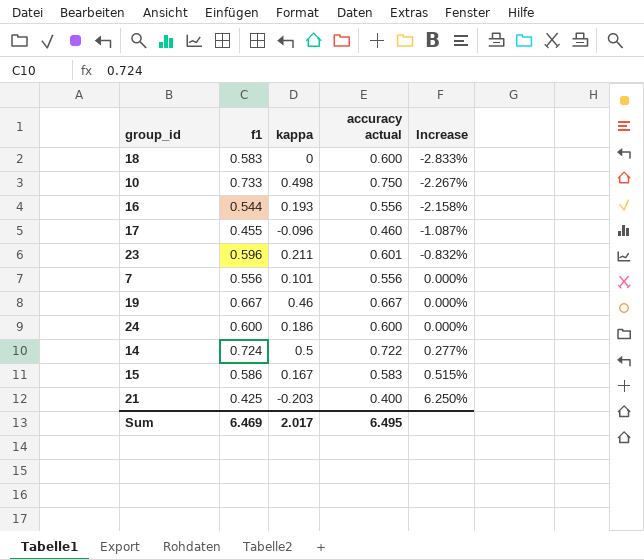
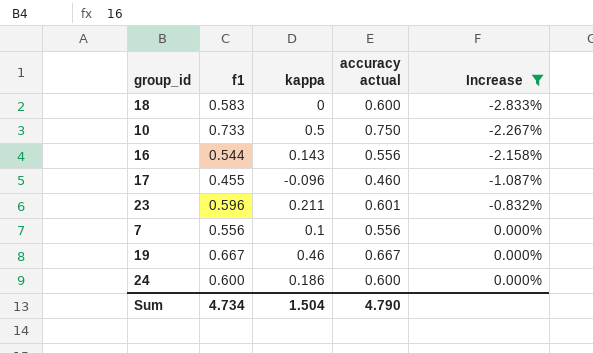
filter: none -> Increase <= 0.000%
10 | kappa: 0.498 -> 0.5
16 | kappa: 0.193 -> 0.143
7 | kappa: 0.101 -> 0.1
Sum | f1: 6.469 -> 4.734
Sum | kappa: 2.017 -> 1.504
Sum | accuracy actual: 6.495 -> 4.790

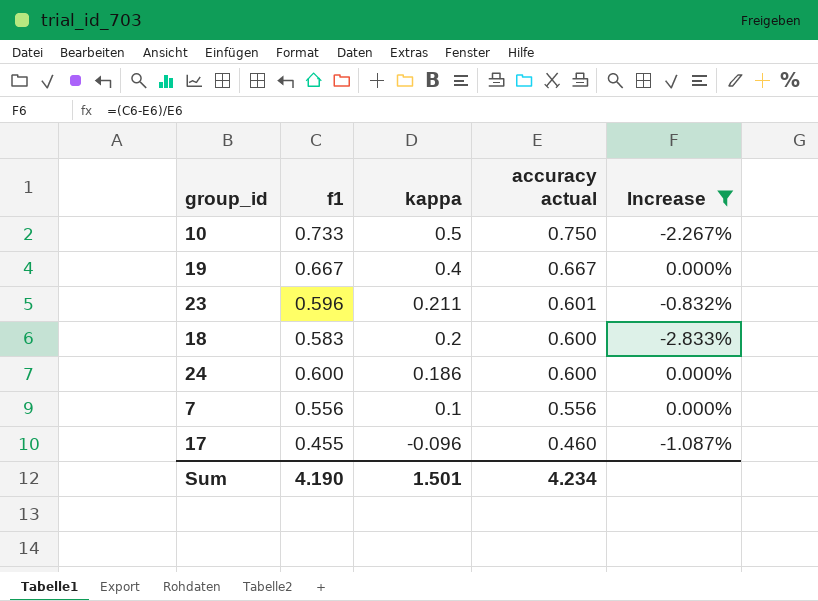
row order: Increase ascending -> kappa descending
row 16: 0.544 | 0.143 | 0.556 | -2.158% -> none
19 | kappa: 0.46 -> 0.4
18 | kappa: 0 -> 0.2
Sum | f1: 4.734 -> 4.190
Sum | kappa: 1.504 -> 1.501
Sum | accuracy actual: 4.790 -> 4.234

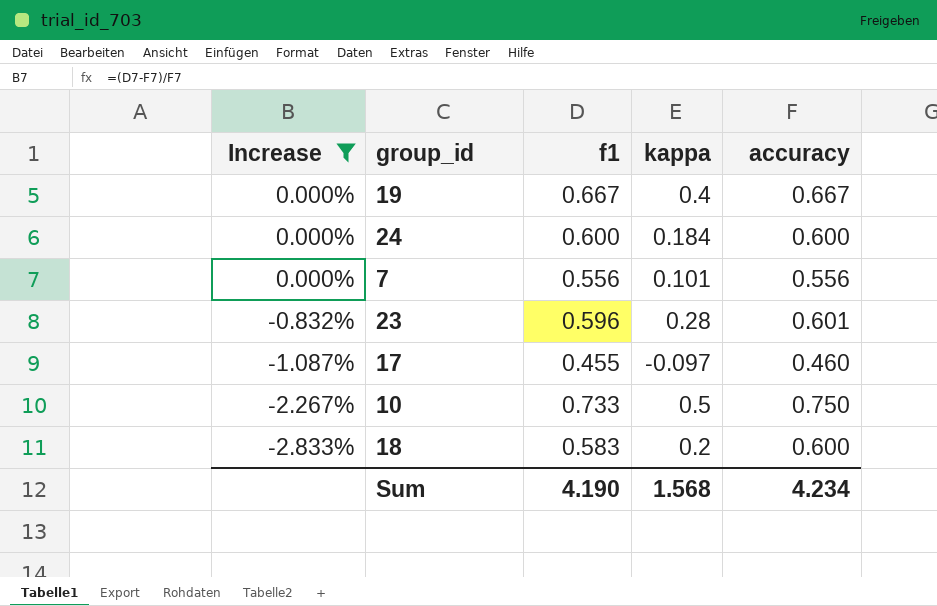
row order: kappa descending -> Increase descending
column Increase | position: 5 -> 1
column name: accuracy actual -> accuracy
24 | kappa: 0.186 -> 0.184
7 | kappa: 0.1 -> 0.101
23 | kappa: 0.211 -> 0.28
17 | kappa: -0.096 -> -0.097
Sum | kappa: 1.501 -> 1.568

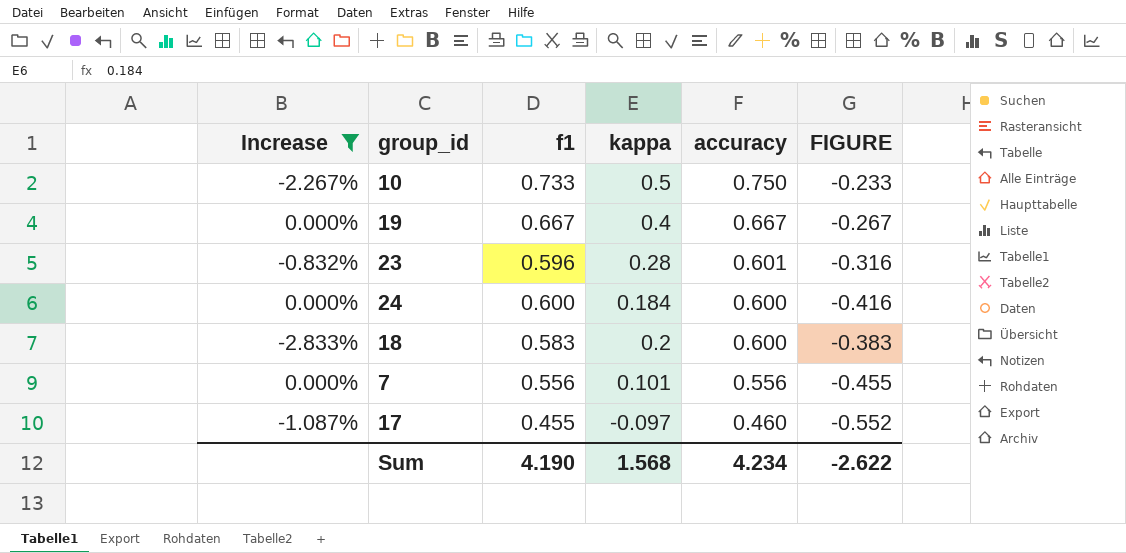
row order: Increase descending -> accuracy descending
column FIGURE | formula: none -> [kappa] - [f1]

